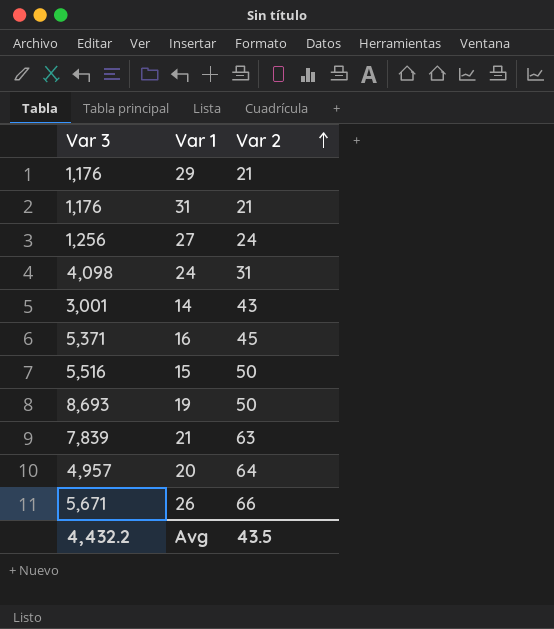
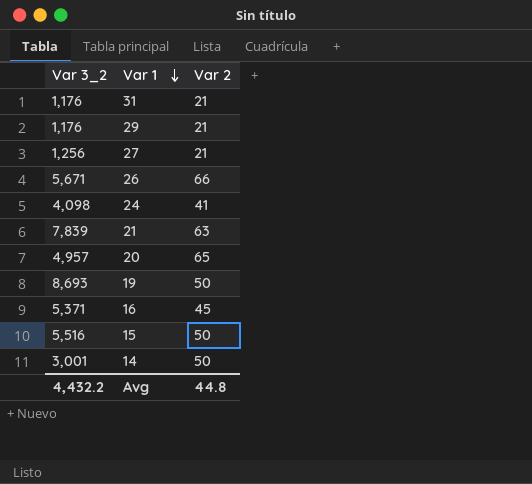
row order: Var 2 ascending -> Var 1 descending
column name: Var 3 -> Var 3_2
27 | Var 2: 24 -> 21
24 | Var 2: 31 -> 41
20 | Var 2: 64 -> 65
14 | Var 2: 43 -> 50
Avg | Var 2: 43.5 -> 44.8

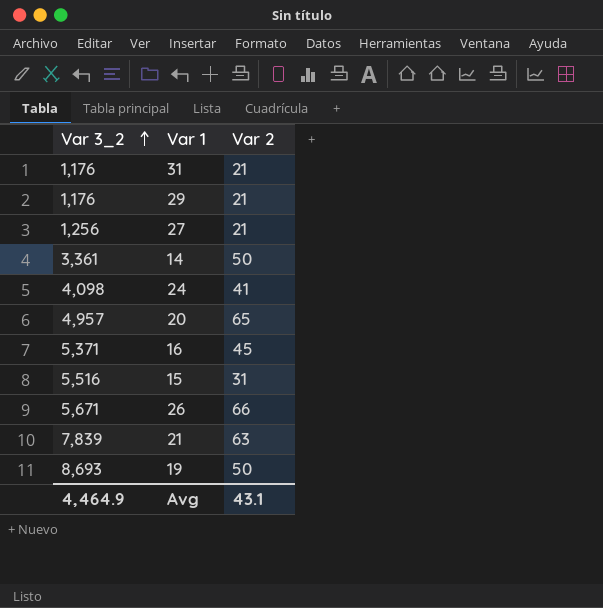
row order: Var 1 descending -> Var 3_2 ascending
14 | Var 3_2: 3,001 -> 3,361
15 | Var 2: 50 -> 31
Avg | Var 3_2: 4,432.2 -> 4,464.9
Avg | Var 2: 44.8 -> 43.1

